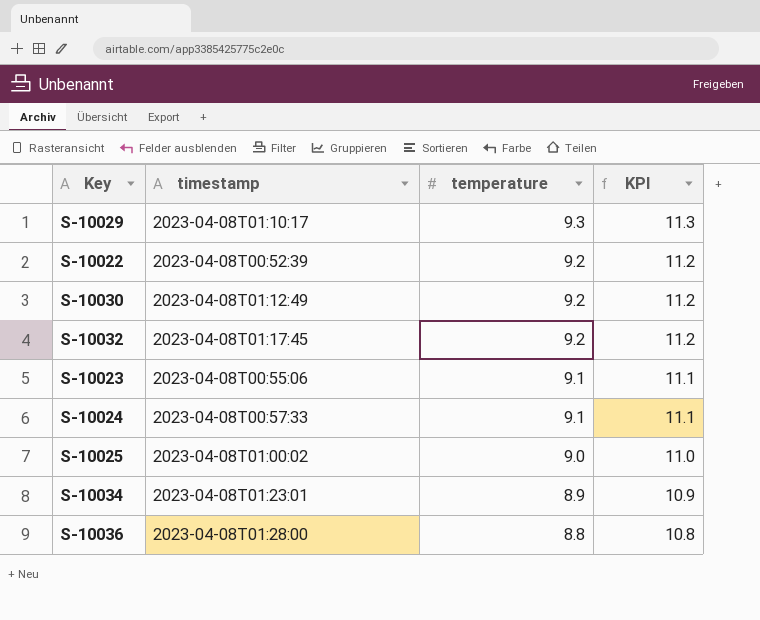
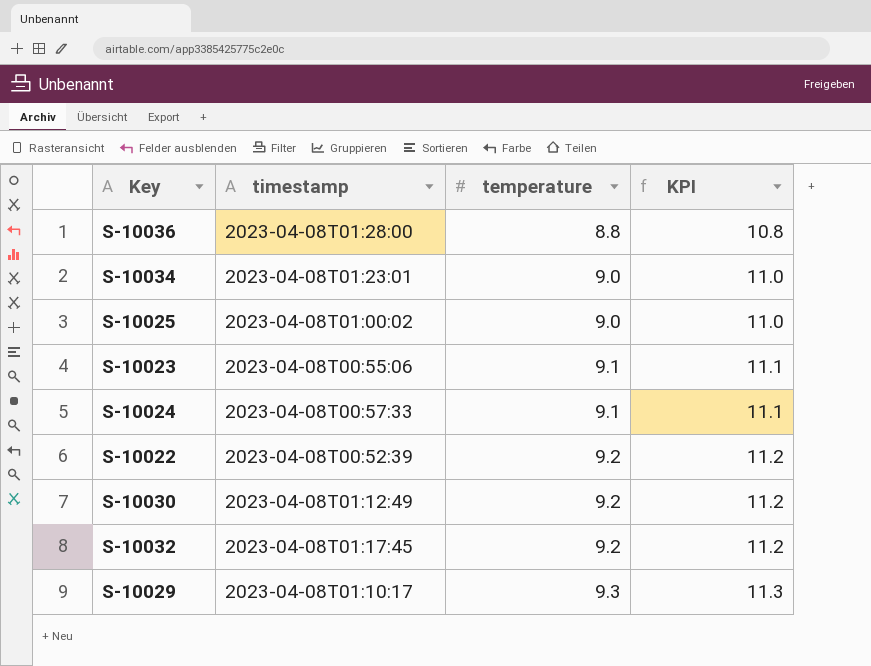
row order: temperature descending -> temperature ascending
S-10034 | temperature: 8.9 -> 9.0
S-10034 | KPI: 10.9 -> 11.0

